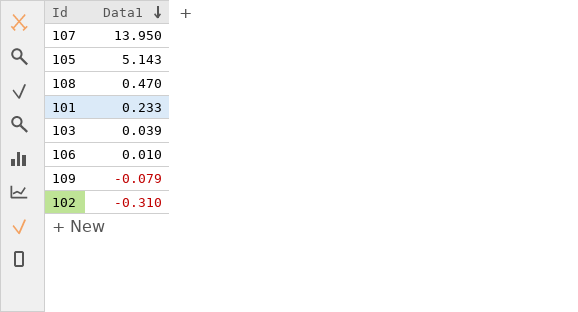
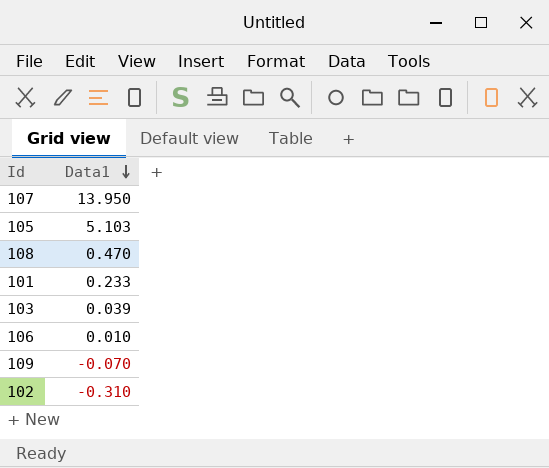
105 | Data1: 5.143 -> 5.103
109 | Data1: -0.079 -> -0.070

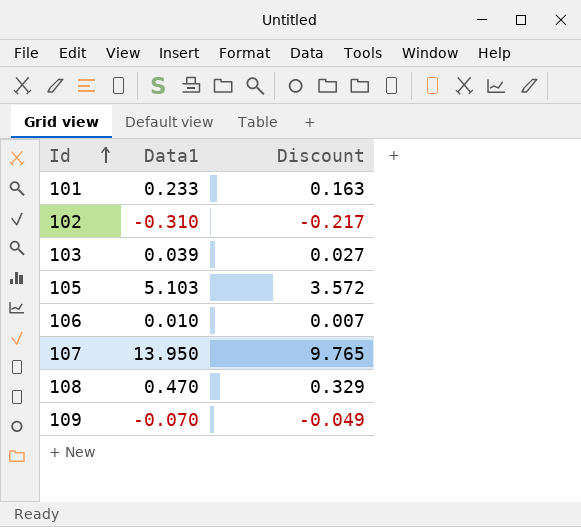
row order: Data1 descending -> Id ascending
column Discount | formula: none -> [Data1] * 0.7

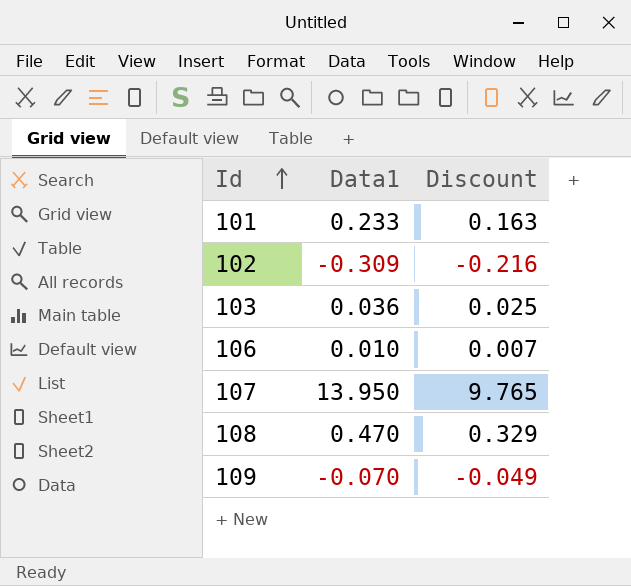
row 105: 5.103 | 3.572 -> none
102 | Data1: -0.310 -> -0.309
102 | Discount: -0.217 -> -0.216
103 | Data1: 0.039 -> 0.036
103 | Discount: 0.027 -> 0.025

